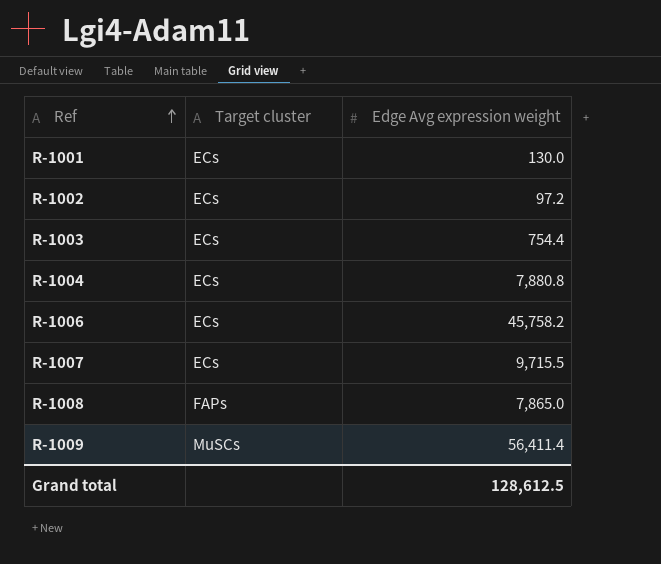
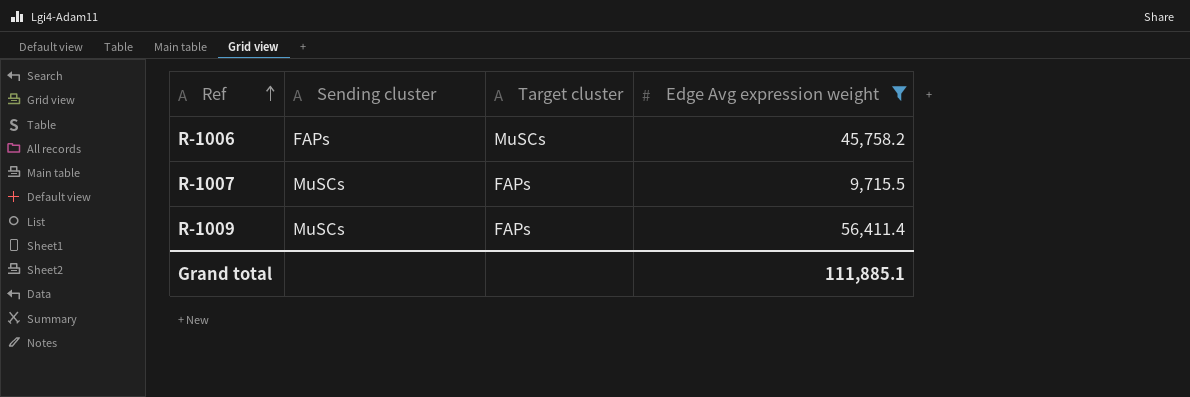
filter: none -> Edge Avg expression weight >= 9,715.5
column Sending cluster | position: none -> 2
R-1006 | Target cluster: ECs -> MuSCs
R-1007 | Target cluster: ECs -> FAPs
R-1009 | Target cluster: MuSCs -> FAPs
Grand total | Edge Avg expression weight: 128,612.5 -> 111,885.1

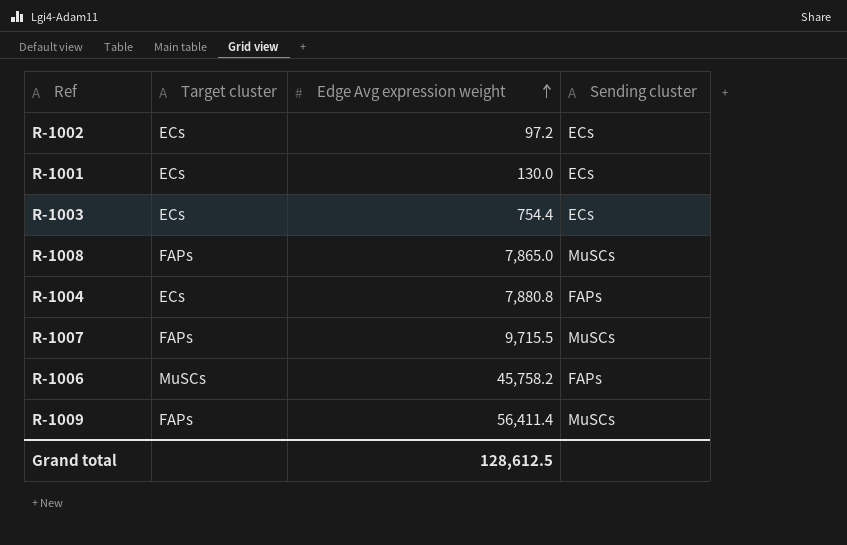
filter: Edge Avg expression weight >= 9,715.5 -> none
row order: Ref ascending -> Edge Avg expression weight ascending
column Sending cluster | position: 2 -> 4
Grand total | Edge Avg expression weight: 111,885.1 -> 128,612.5

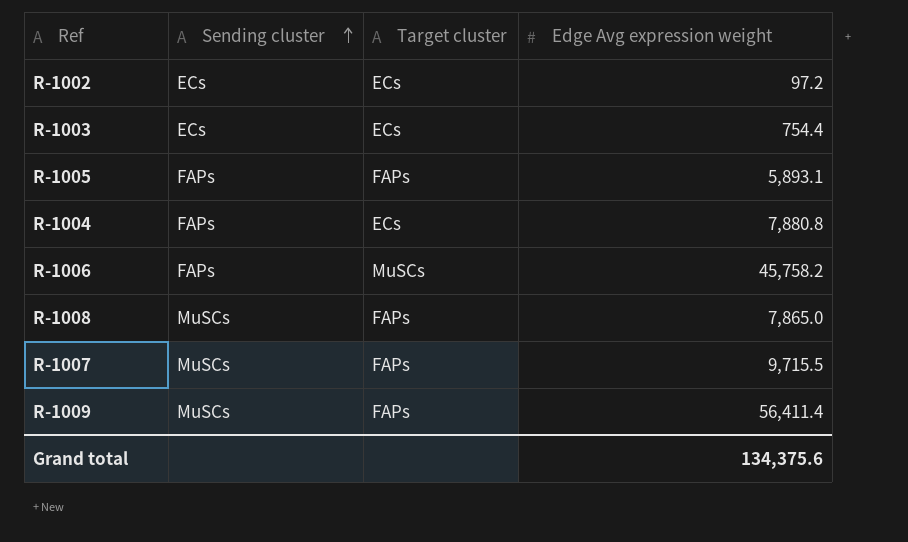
row order: Edge Avg expression weight ascending -> Sending cluster ascending
column Sending cluster | position: 4 -> 2
row R-1001: ECs | 130.0 | ECs -> none
row R-1005: none -> FAPs | FAPs | 5,893.1
Grand total | Edge Avg expression weight: 128,612.5 -> 134,375.6

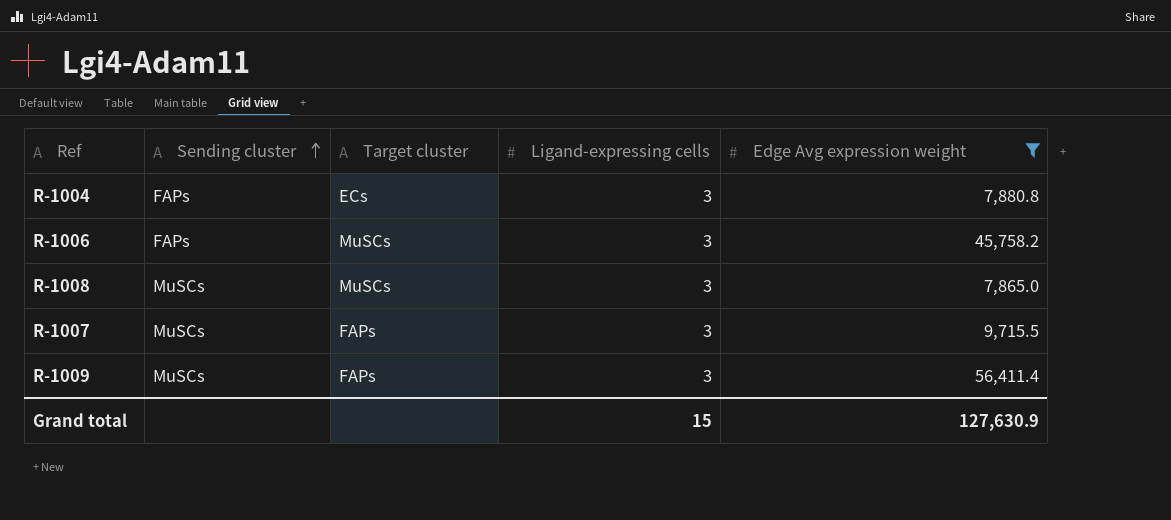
filter: none -> Edge Avg expression weight >= 7,865.0
column Ligand-expressing cells | position: none -> 4
R-1008 | Target cluster: FAPs -> MuSCs
Grand total | Edge Avg expression weight: 134,375.6 -> 127,630.9

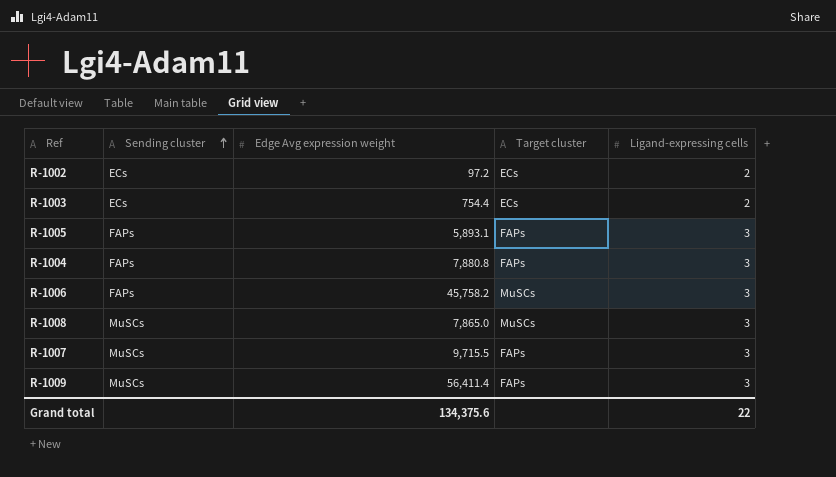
filter: Edge Avg expression weight >= 7,865.0 -> none
column Edge Avg expression weight | position: 5 -> 3
R-1004 | Target cluster: ECs -> FAPs
Grand total | Edge Avg expression weight: 127,630.9 -> 134,375.6
Grand total | Ligand-expressing cells: 15 -> 22

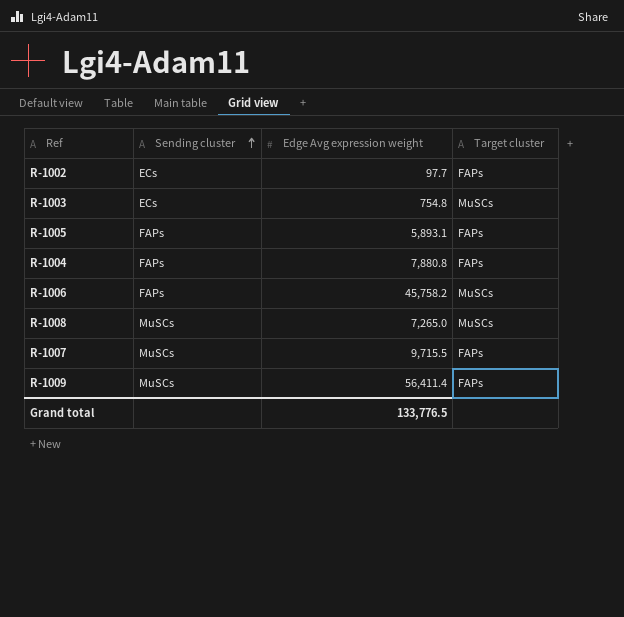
column Ligand-expressing cells | position: 5 -> none
R-1002 | Edge Avg expression weight: 97.2 -> 97.7
R-1002 | Target cluster: ECs -> FAPs
R-1003 | Edge Avg expression weight: 754.4 -> 754.8
R-1003 | Target cluster: ECs -> MuSCs
R-1008 | Edge Avg expression weight: 7,865.0 -> 7,265.0
Grand total | Edge Avg expression weight: 134,375.6 -> 133,776.5

